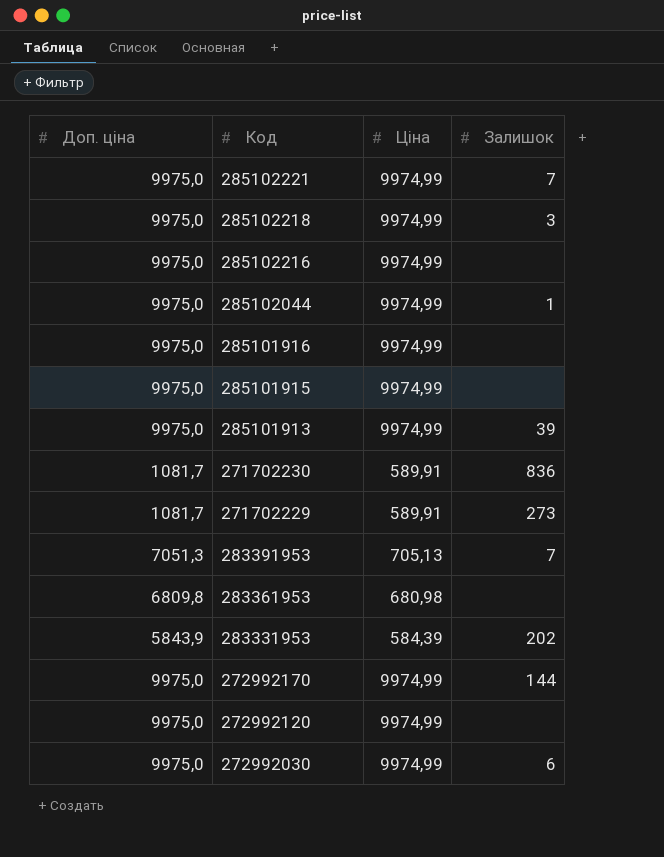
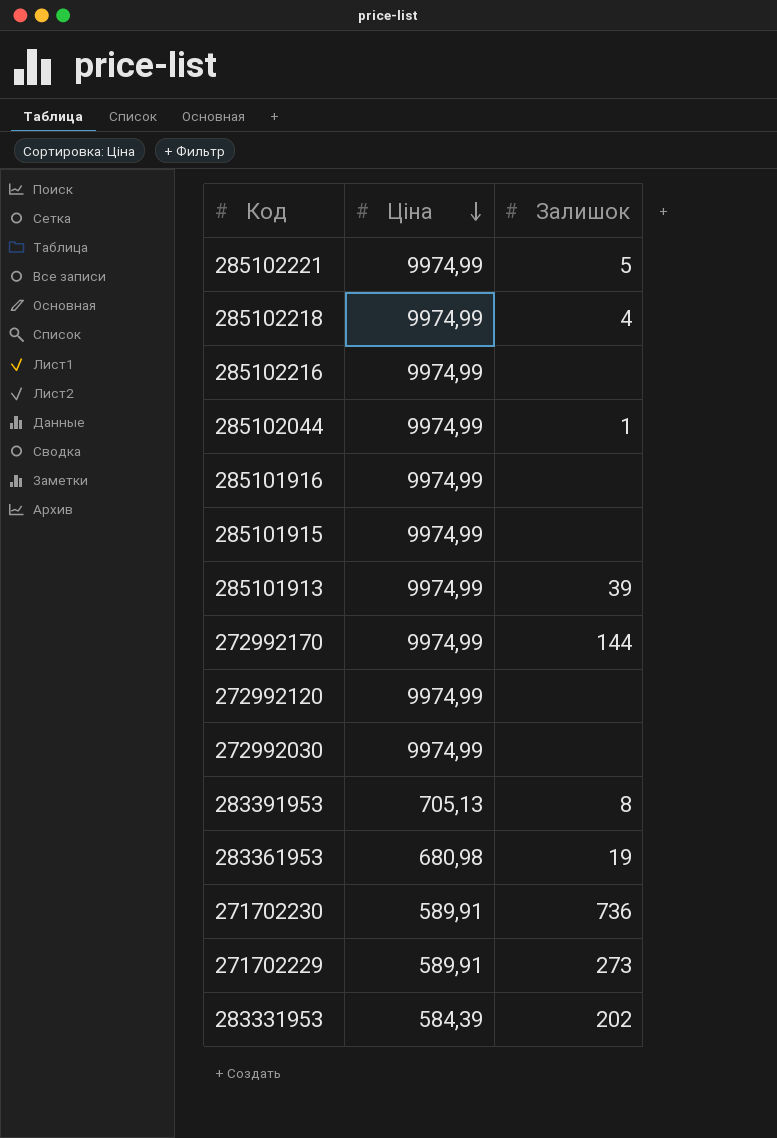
row order: none -> Ціна descending
column Доп. ціна | position: 1 -> none
285102221 | Залишок: 7 -> 5
285102218 | Залишок: 3 -> 4
272992030 | Залишок: 6 -> none
283391953 | Залишок: 7 -> 8
283361953 | Залишок: none -> 19
271702230 | Залишок: 836 -> 736

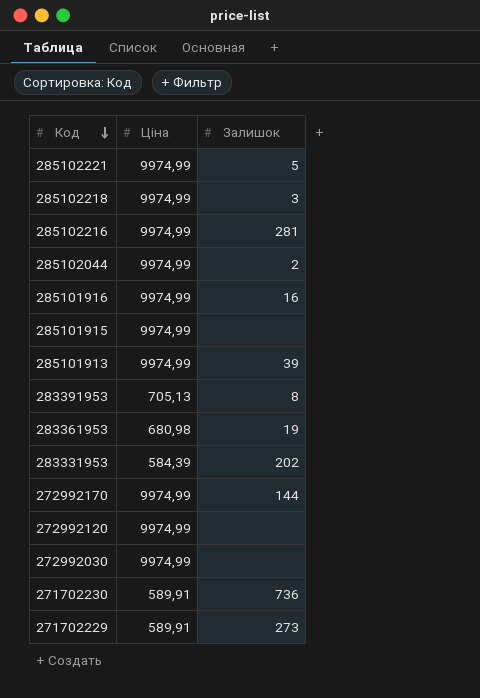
row order: Ціна descending -> Код descending
285102218 | Залишок: 4 -> 3
285102216 | Залишок: none -> 281
285102044 | Залишок: 1 -> 2
285101916 | Залишок: none -> 16

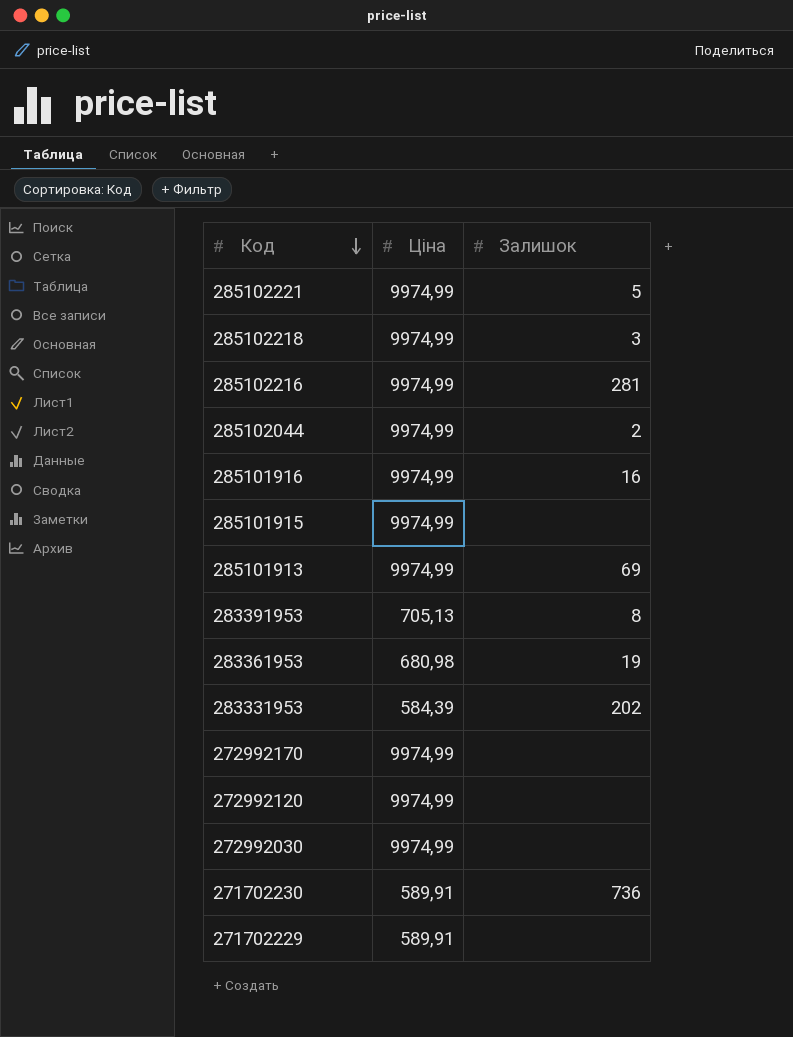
285101913 | Залишок: 39 -> 69
272992170 | Залишок: 144 -> none
271702229 | Залишок: 273 -> none

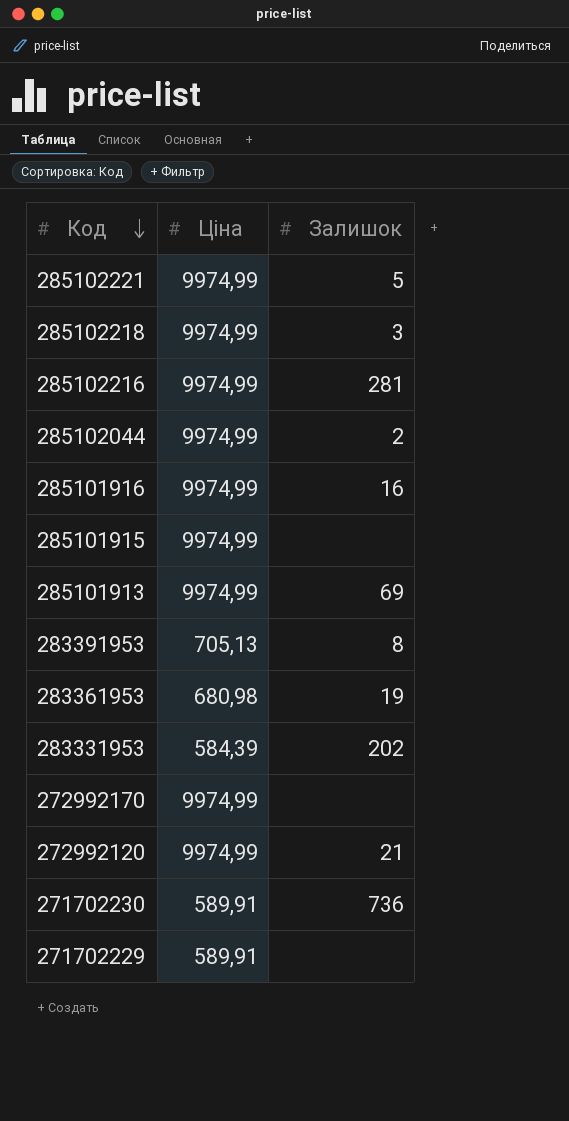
row 272992030: 9974,99 | none -> none
272992120 | Залишок: none -> 21

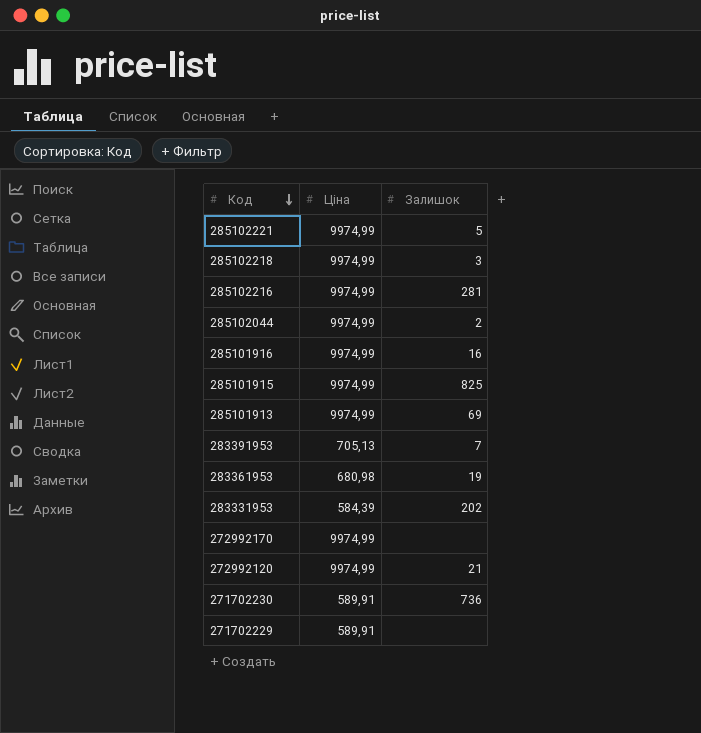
285101915 | Залишок: none -> 825
283391953 | Залишок: 8 -> 7

